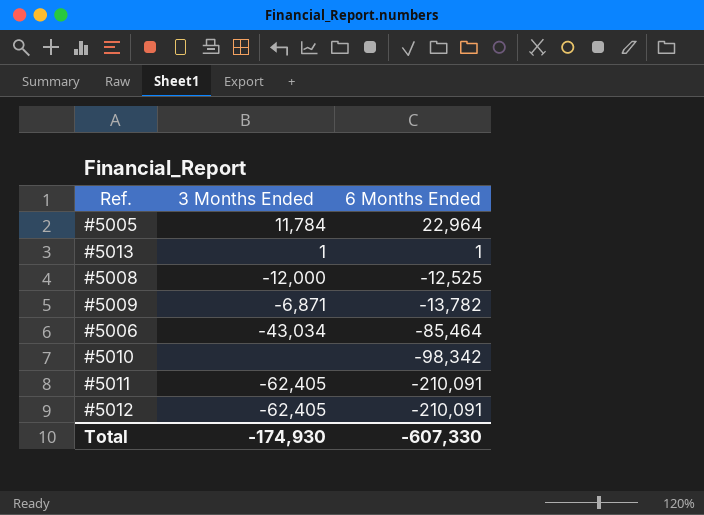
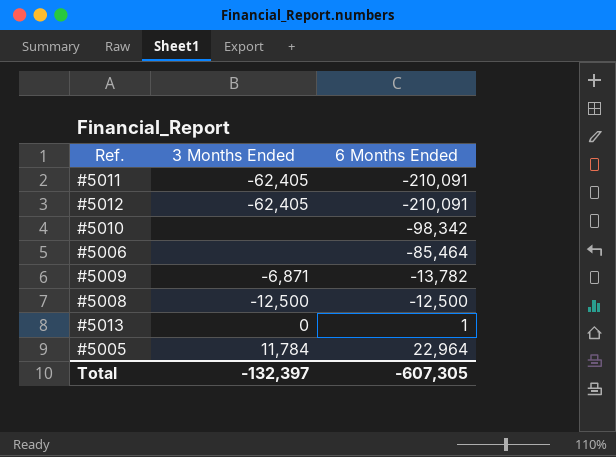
row order: 6 Months Ended descending -> 6 Months Ended ascending
#5006 | 3 Months Ended: -43,034 -> none
#5008 | 3 Months Ended: -12,000 -> -12,500
#5008 | 6 Months Ended: -12,525 -> -12,500
#5013 | 3 Months Ended: 1 -> 0
Total | 3 Months Ended: -174,930 -> -132,397
Total | 6 Months Ended: -607,330 -> -607,305

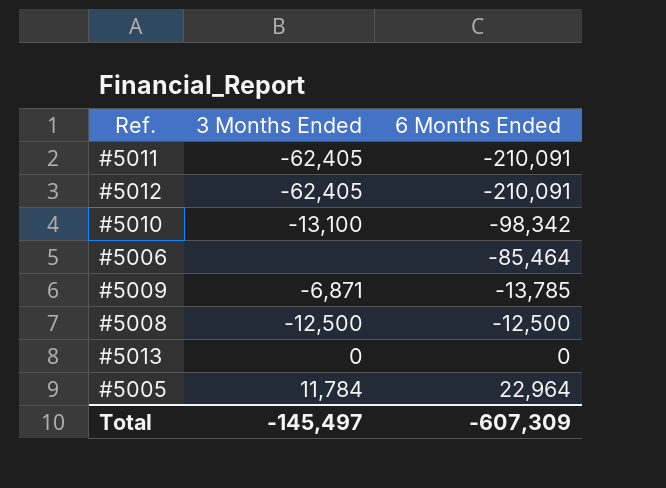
#5010 | 3 Months Ended: none -> -13,100
#5009 | 6 Months Ended: -13,782 -> -13,785
#5013 | 6 Months Ended: 1 -> 0
Total | 3 Months Ended: -132,397 -> -145,497
Total | 6 Months Ended: -607,305 -> -607,309

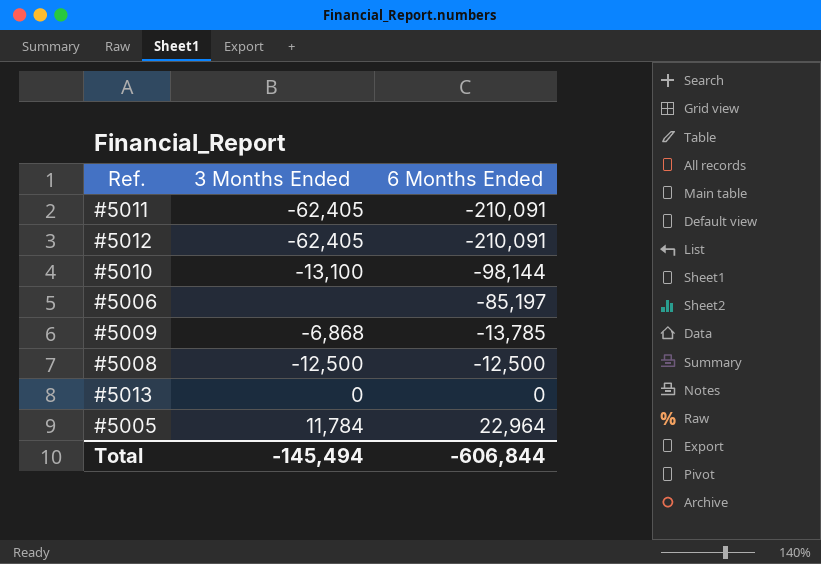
#5010 | 6 Months Ended: -98,342 -> -98,144
#5006 | 6 Months Ended: -85,464 -> -85,197
#5009 | 3 Months Ended: -6,871 -> -6,868
Total | 3 Months Ended: -145,497 -> -145,494
Total | 6 Months Ended: -607,309 -> -606,844

